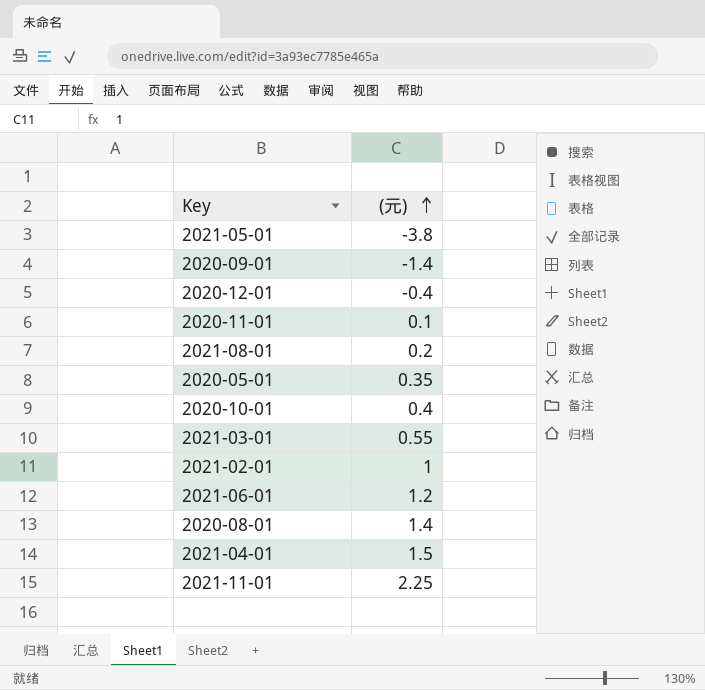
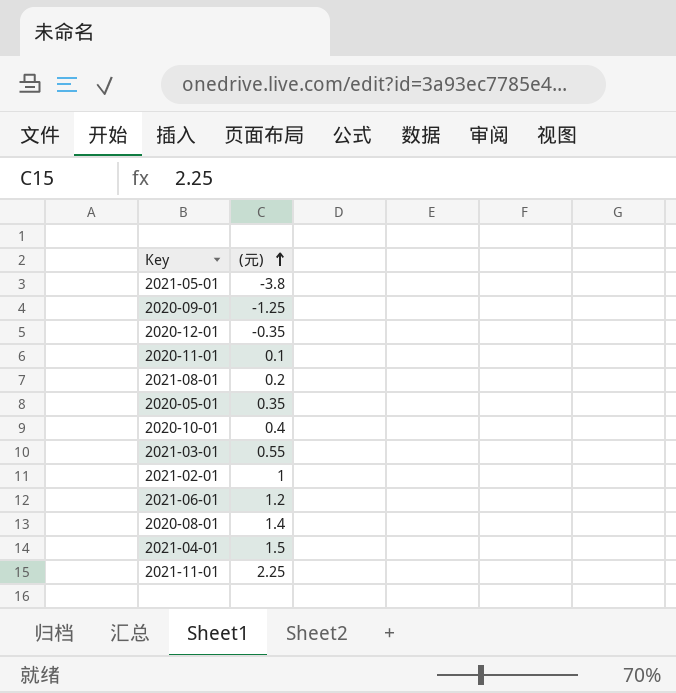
2020-09-01 | (元): -1.4 -> -1.25
2020-12-01 | (元): -0.4 -> -0.35

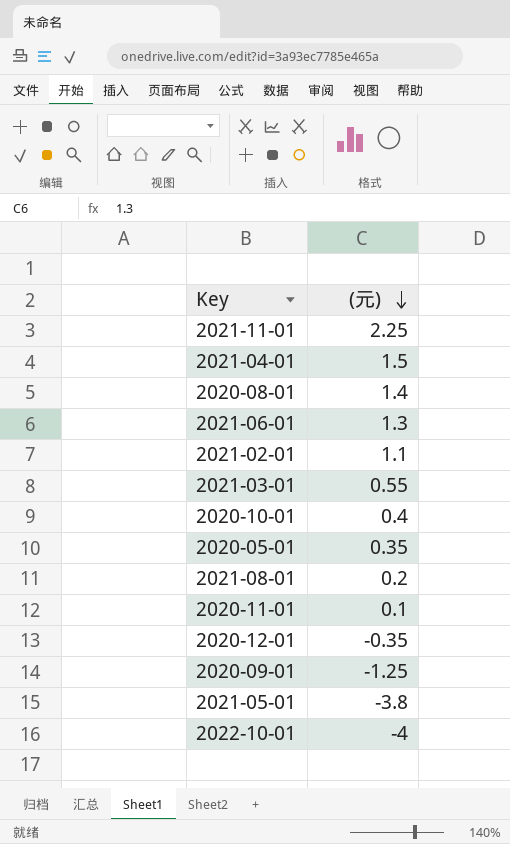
row order: (元) ascending -> (元) descending
2021-06-01 | (元): 1.2 -> 1.3
2021-02-01 | (元): 1 -> 1.1
row 2022-10-01: none -> -4

